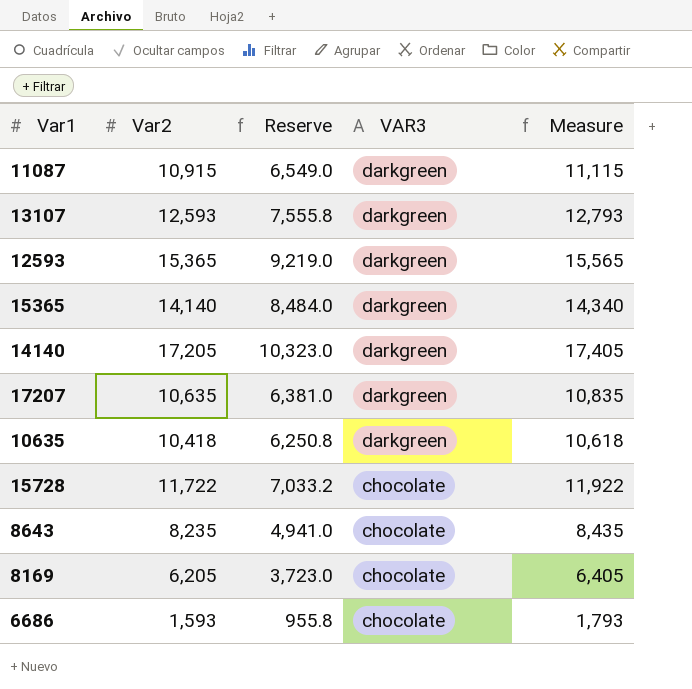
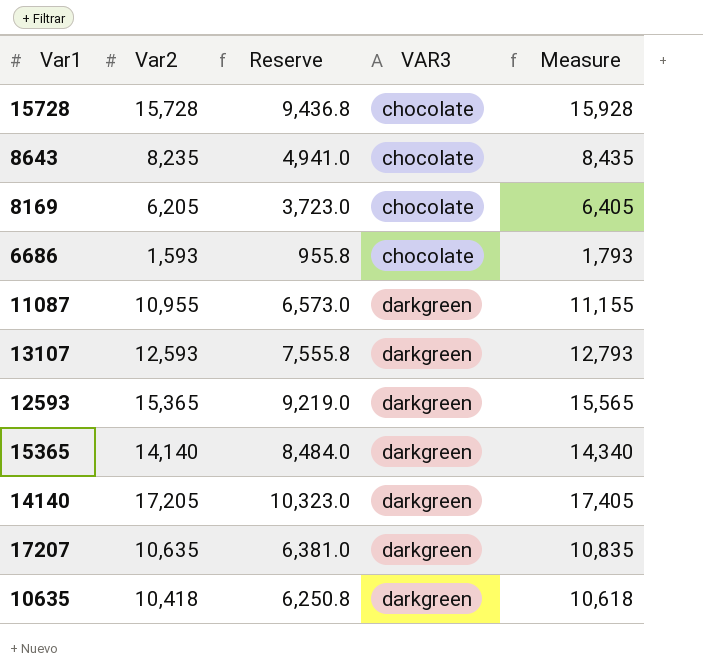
row order: VAR3 descending -> VAR3 ascending
15728 | Var2: 11,722 -> 15,728
15728 | Reserve: 7,033.2 -> 9,436.8
15728 | Measure: 11,922 -> 15,928
11087 | Var2: 10,915 -> 10,955
11087 | Reserve: 6,549.0 -> 6,573.0
11087 | Measure: 11,115 -> 11,155

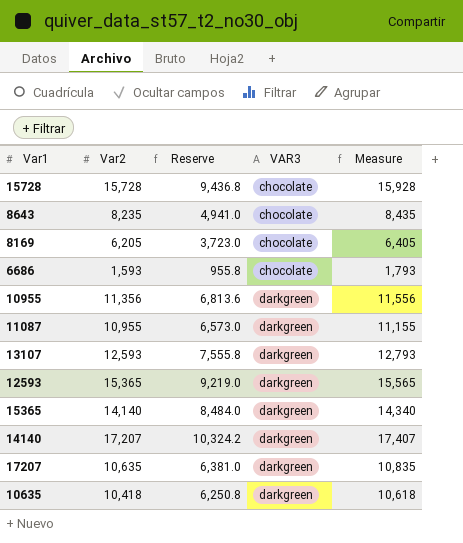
row 10955: none -> 11,356 | 6,813.6 | darkgreen | 11,556
14140 | Var2: 17,205 -> 17,207
14140 | Reserve: 10,323.0 -> 10,324.2
14140 | Measure: 17,405 -> 17,407

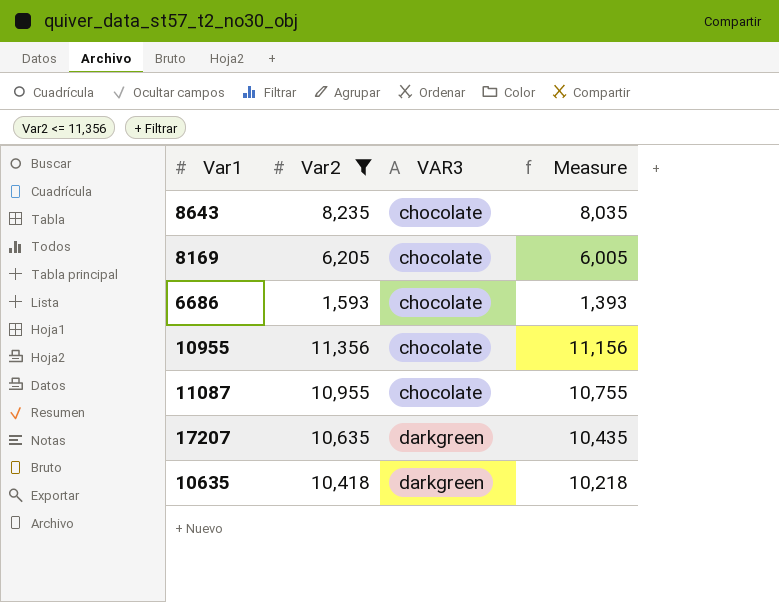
filter: none -> Var2 <= 11,356
column Reserve | formula: [Var2] * 0.6 -> none
column Measure | formula: [Var2] + 200 -> [Var2] - 200
10955 | VAR3: darkgreen -> chocolate
11087 | VAR3: darkgreen -> chocolate

